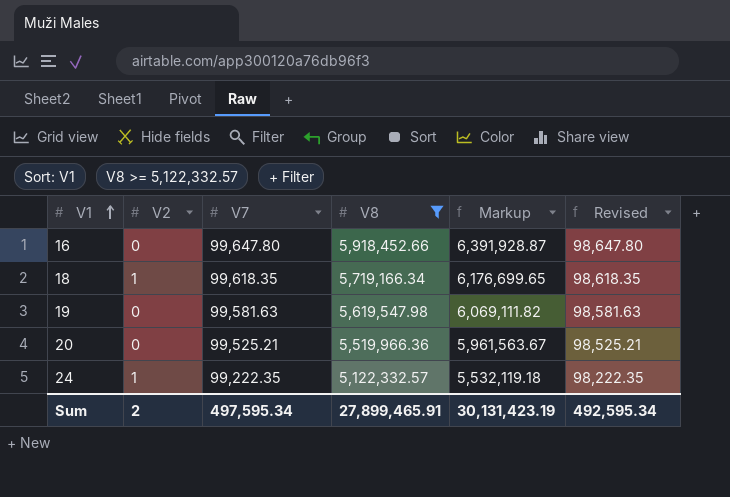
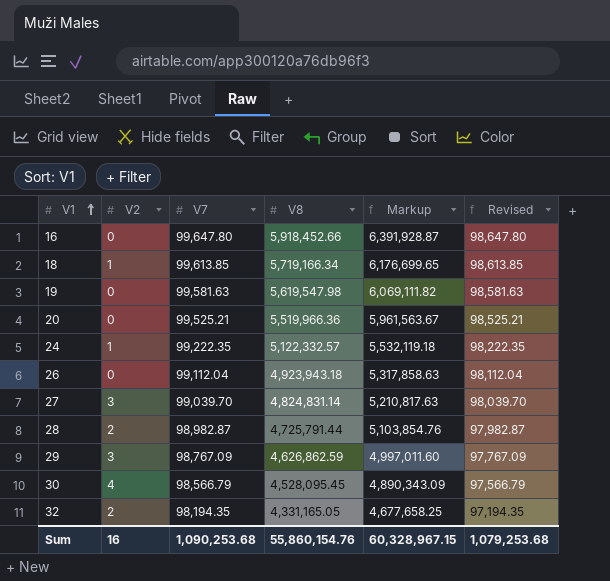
filter: V8 >= 5,122,332.57 -> none
18 | V7: 99,618.35 -> 99,613.85
18 | Revised: 98,618.35 -> 98,613.85
Sum | V2: 2 -> 16
Sum | V7: 497,595.34 -> 1,090,253.68
Sum | V8: 27,899,465.91 -> 55,860,154.76
Sum | Markup: 30,131,423.19 -> 60,328,967.15
Sum | Revised: 492,595.34 -> 1,079,253.68

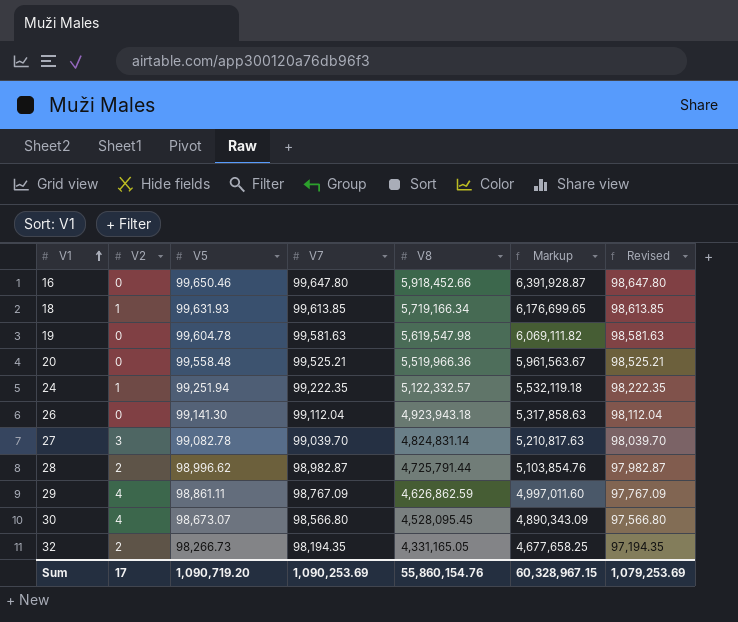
column V5 | position: none -> 3
29 | V2: 3 -> 4
30 | V7: 98,566.79 -> 98,566.80
30 | Revised: 97,566.79 -> 97,566.80
Sum | V2: 16 -> 17
Sum | V7: 1,090,253.68 -> 1,090,253.69
Sum | Revised: 1,079,253.68 -> 1,079,253.69

